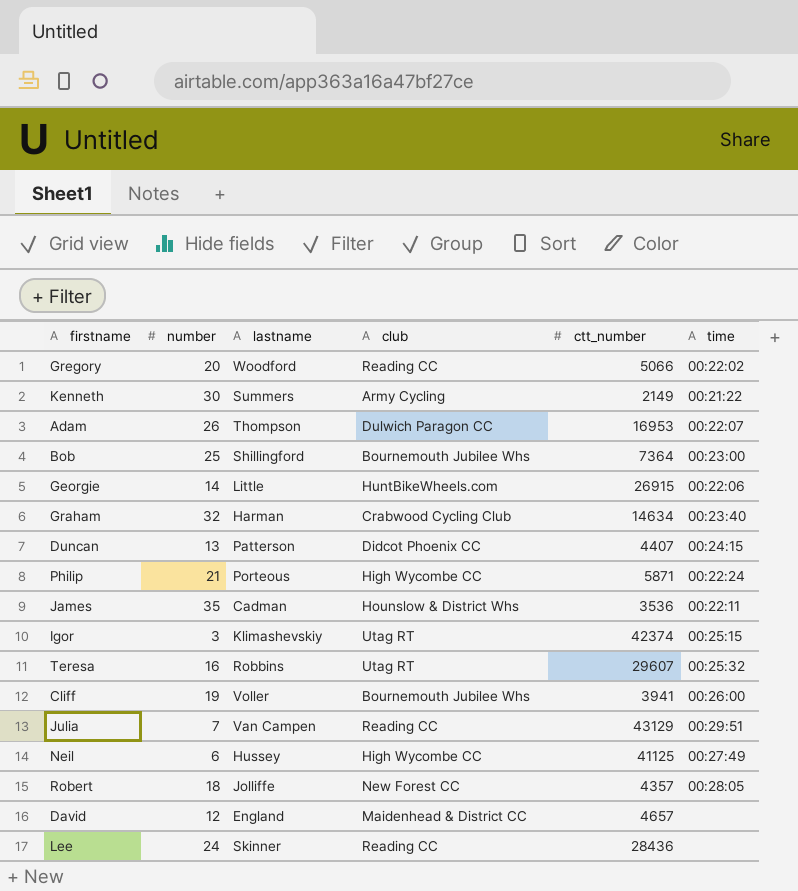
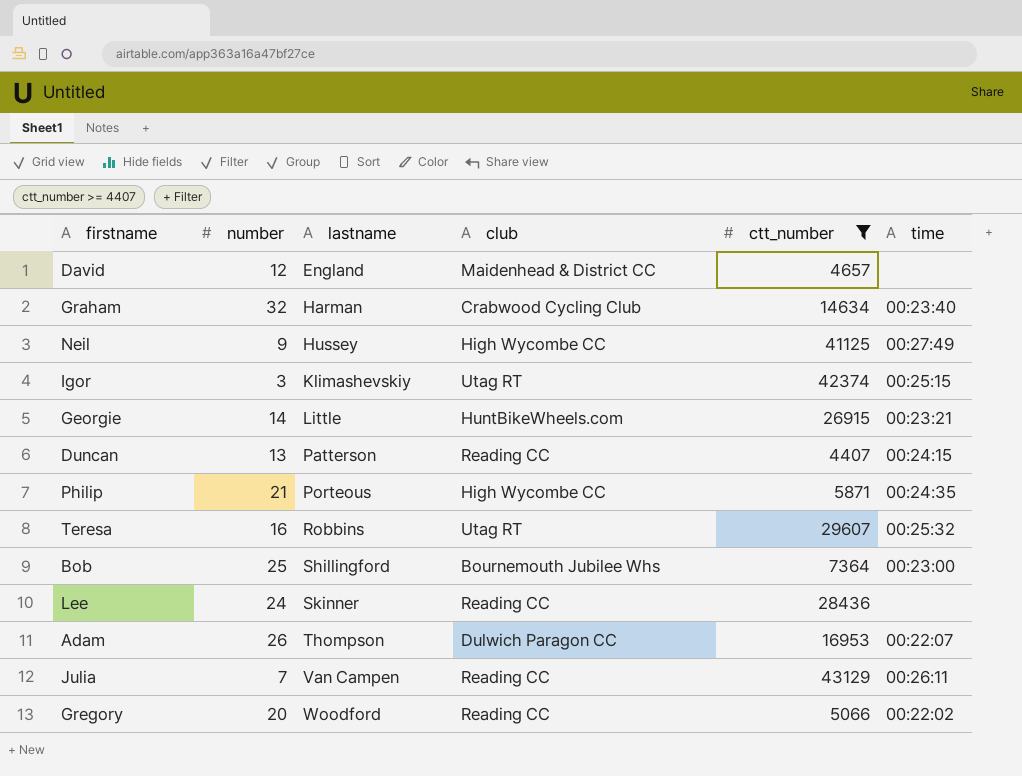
filter: none -> ctt_number >= 4407
row order: none -> lastname ascending
Neil | number: 6 -> 9
Georgie | time: 00:22:06 -> 00:23:21
Duncan | club: Didcot Phoenix CC -> Reading CC
Philip | time: 00:22:24 -> 00:24:35
Julia | time: 00:29:51 -> 00:26:11

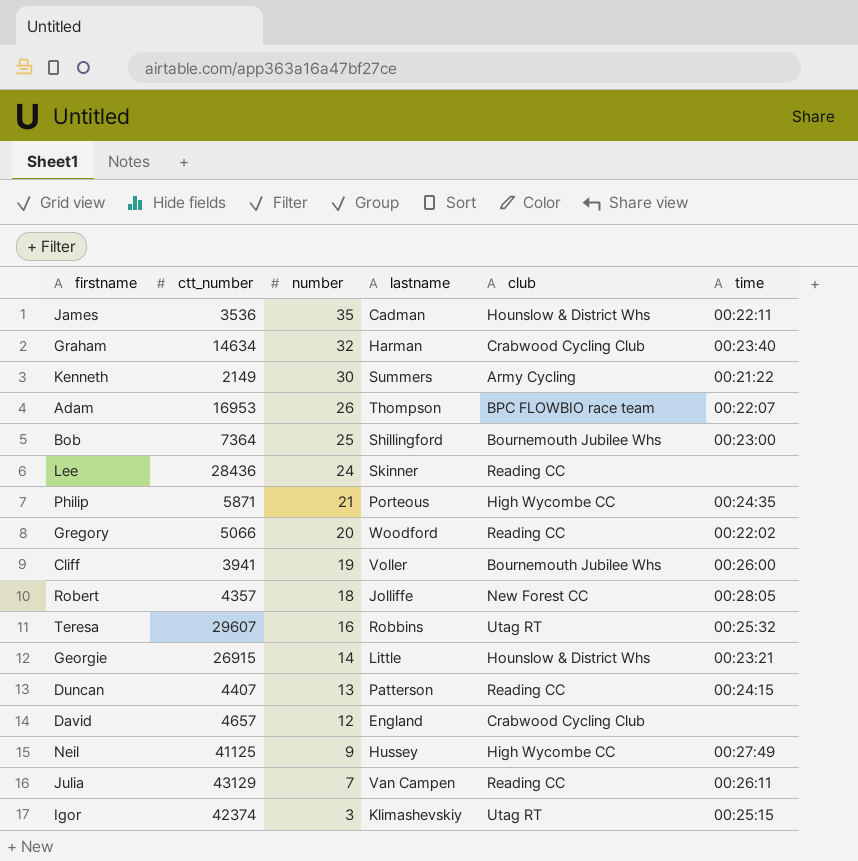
filter: ctt_number >= 4407 -> none
row order: lastname ascending -> number descending
column ctt_number | position: 5 -> 2
Adam | club: Dulwich Paragon CC -> BPC FLOWBIO race team
Georgie | club: HuntBikeWheels.com -> Hounslow & District Whs
David | club: Maidenhead & District CC -> Crabwood Cycling Club

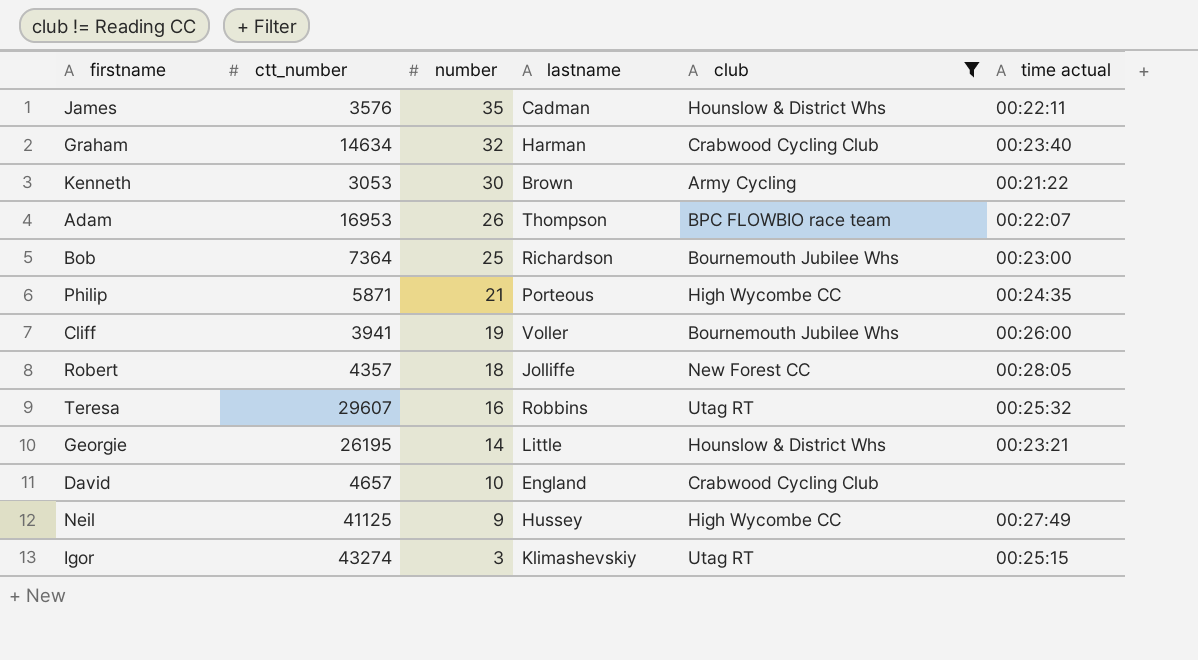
filter: none -> club != Reading CC
column name: time -> time actual
James | ctt_number: 3536 -> 3576
Kenneth | ctt_number: 2149 -> 3053
Kenneth | lastname: Summers -> Brown
Bob | lastname: Shillingford -> Richardson
Georgie | ctt_number: 26915 -> 26195
David | number: 12 -> 10
Igor | ctt_number: 42374 -> 43274

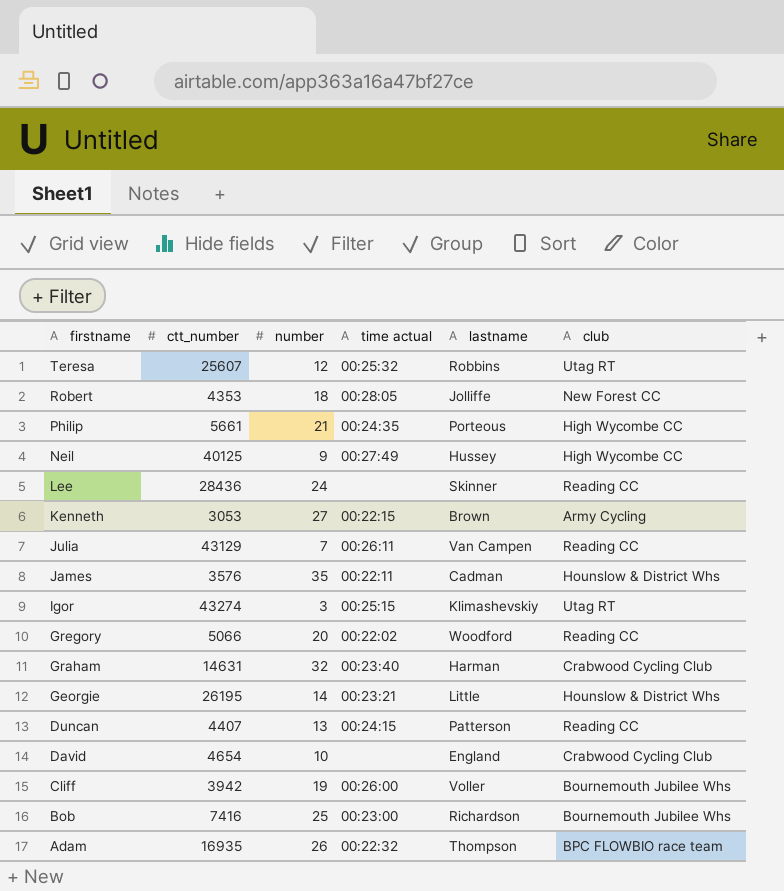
filter: club != Reading CC -> none
row order: number descending -> firstname descending
column time actual | position: 6 -> 4
Teresa | ctt_number: 29607 -> 25607
Teresa | number: 16 -> 12
Robert | ctt_number: 4357 -> 4353
Philip | ctt_number: 5871 -> 5661
Neil | ctt_number: 41125 -> 40125
Kenneth | number: 30 -> 27
Kenneth | time actual: 00:21:22 -> 00:22:15
Graham | ctt_number: 14634 -> 14631
David | ctt_number: 4657 -> 4654
Cliff | ctt_number: 3941 -> 3942
Bob | ctt_number: 7364 -> 7416
Adam | ctt_number: 16953 -> 16935
Adam | time actual: 00:22:07 -> 00:22:32

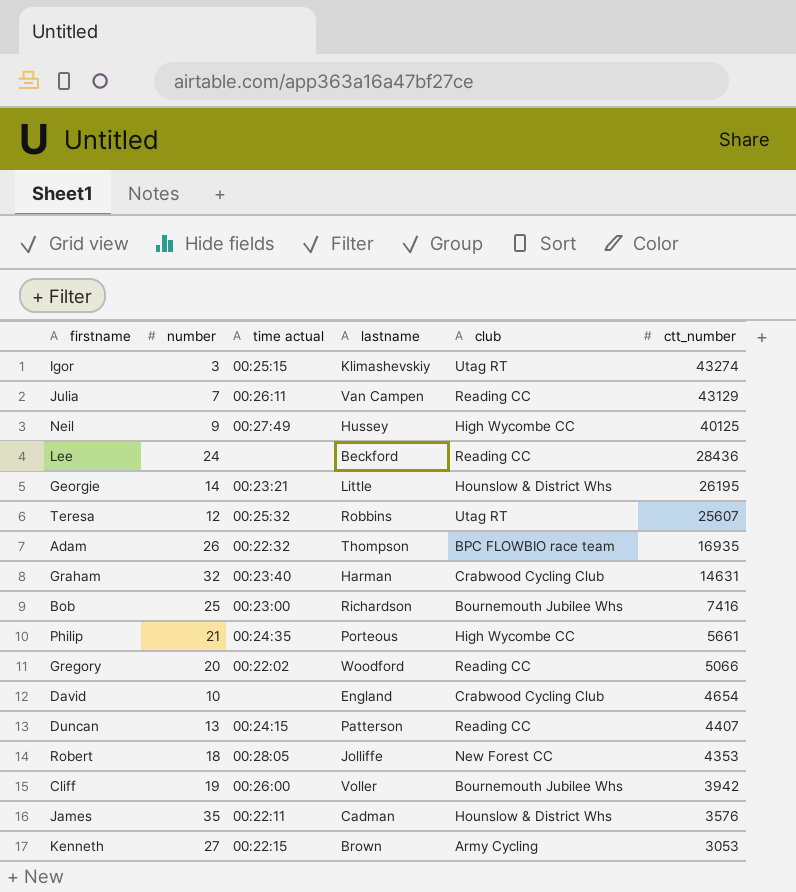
row order: firstname descending -> ctt_number descending
column ctt_number | position: 2 -> 6
Lee | lastname: Skinner -> Beckford

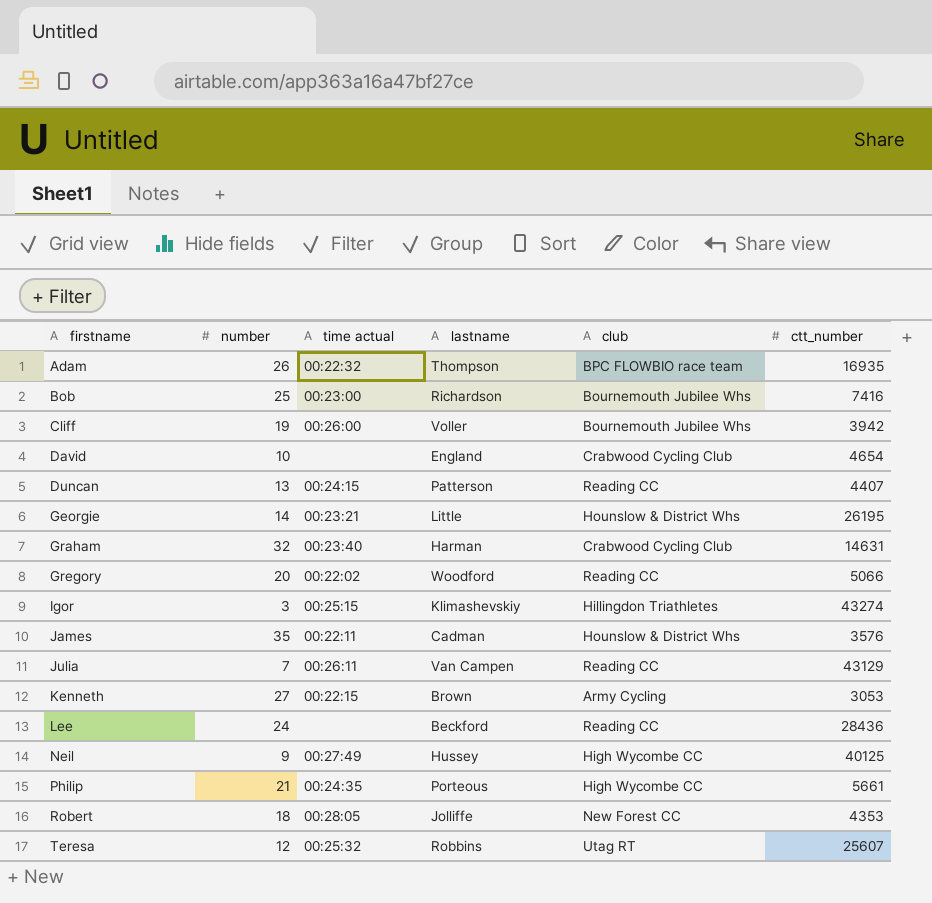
row order: ctt_number descending -> firstname ascending
Igor | club: Utag RT -> Hillingdon Triathletes

